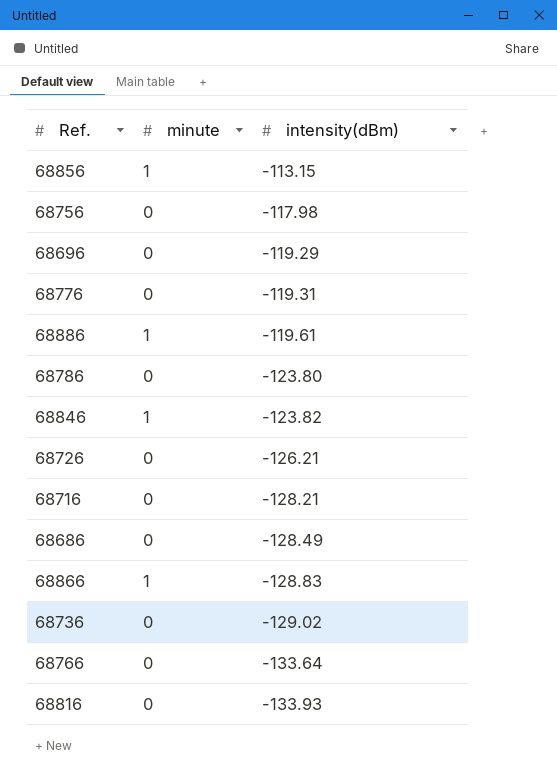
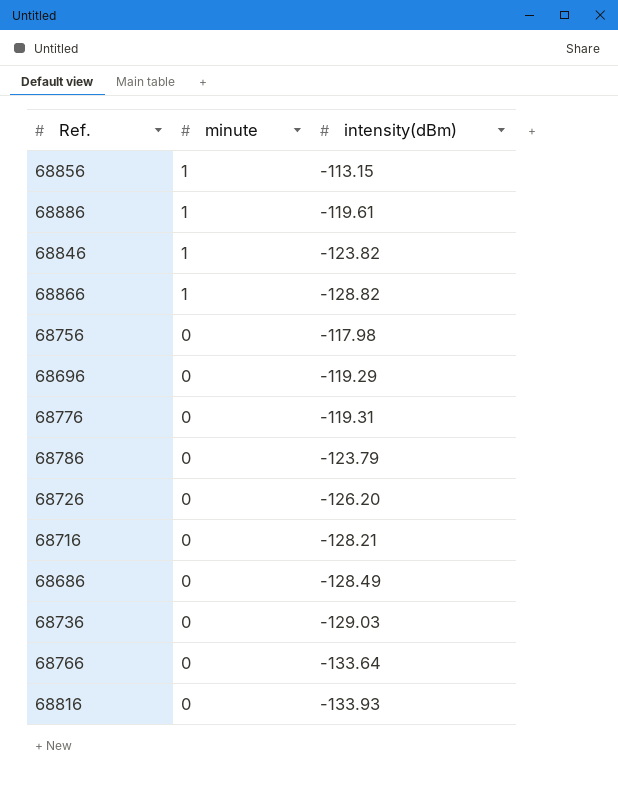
row order: intensity(dBm) descending -> minute descending
68866 | intensity(dBm): -128.83 -> -128.82
68786 | intensity(dBm): -123.80 -> -123.79
68726 | intensity(dBm): -126.21 -> -126.20
68736 | intensity(dBm): -129.02 -> -129.03

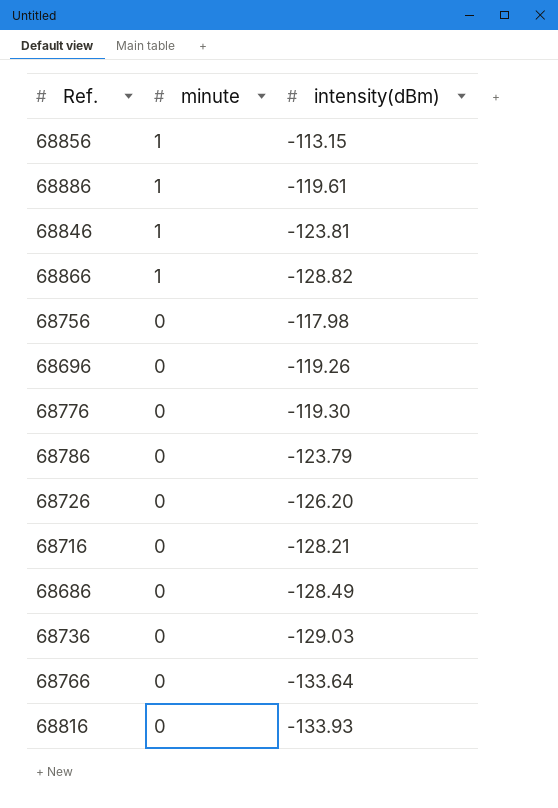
68846 | intensity(dBm): -123.82 -> -123.81
68696 | intensity(dBm): -119.29 -> -119.26
68776 | intensity(dBm): -119.31 -> -119.30

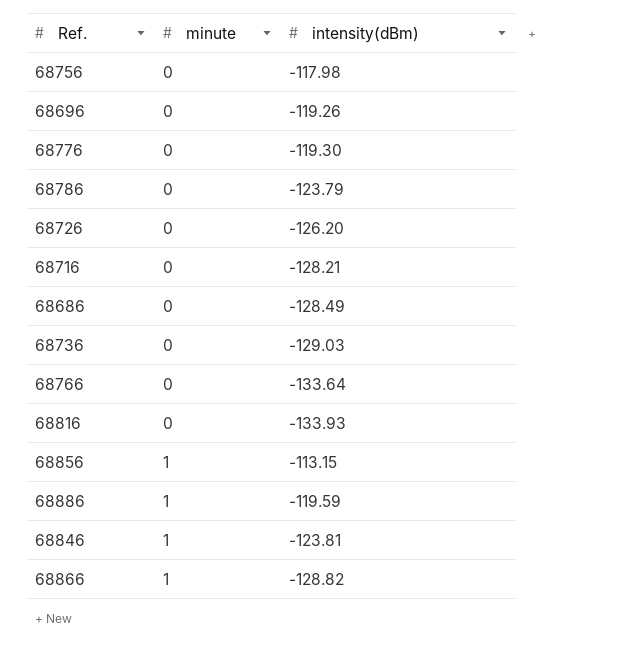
row order: minute descending -> minute ascending
68886 | intensity(dBm): -119.61 -> -119.59

